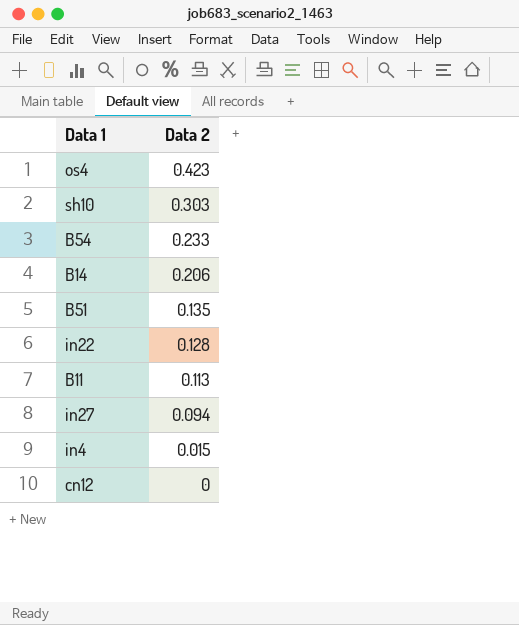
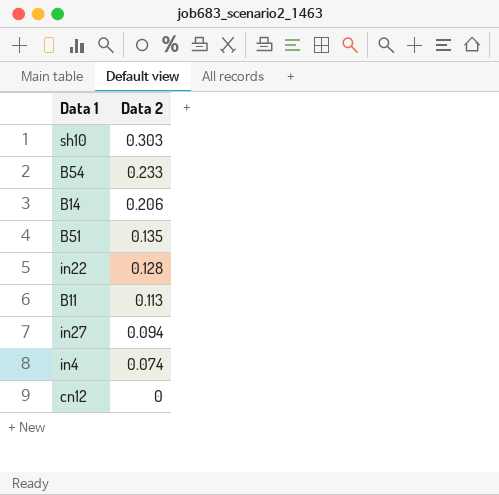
row os4: 0.423 -> none
in4 | Data 2: 0.015 -> 0.074

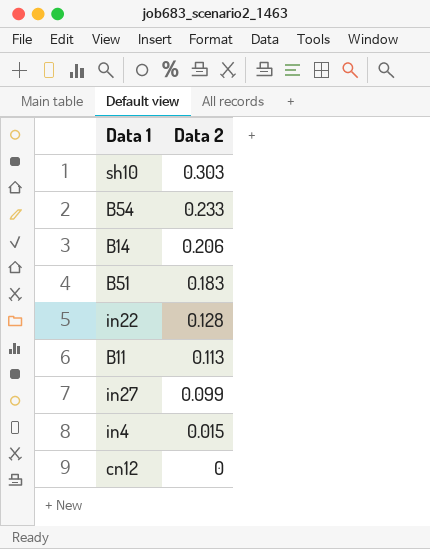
B51 | Data 2: 0.135 -> 0.183
in27 | Data 2: 0.094 -> 0.099
in4 | Data 2: 0.074 -> 0.015

